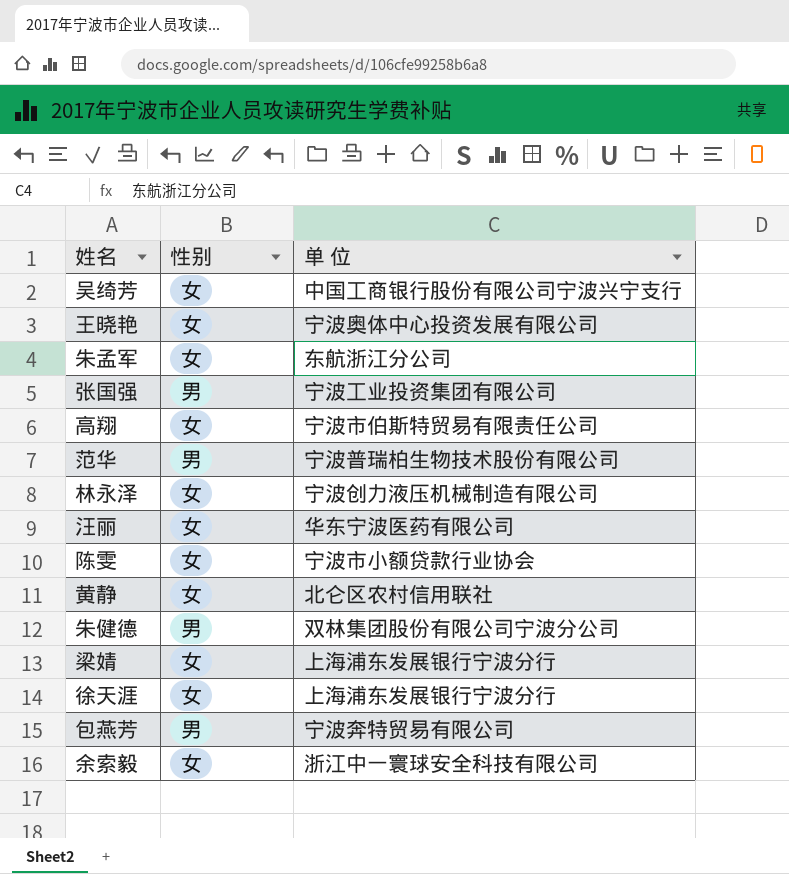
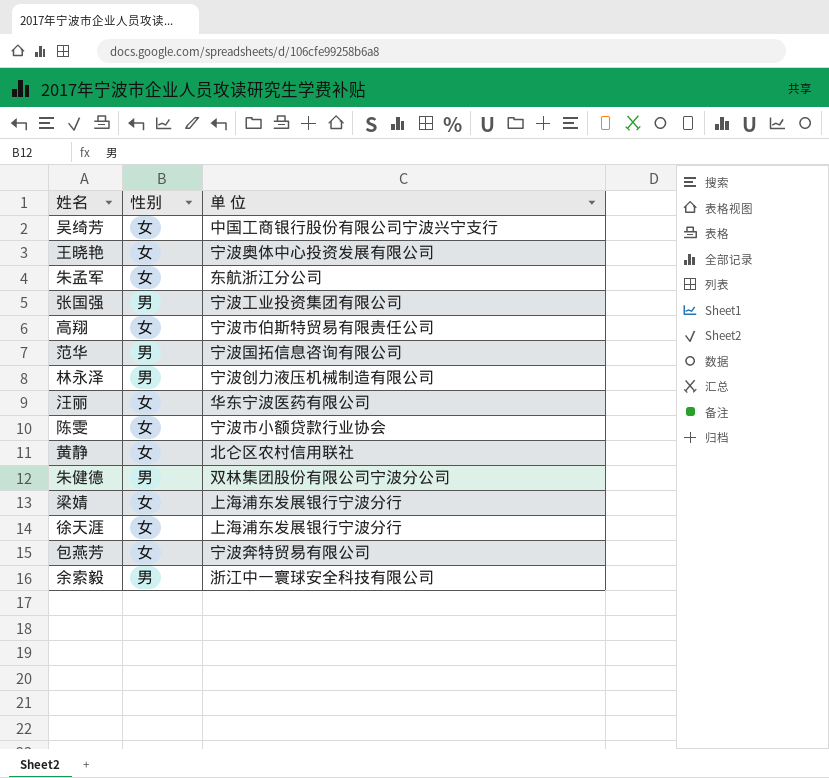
范华 | 单 位: 宁波普瑞柏生物技术股份有限公司 -> 宁波国拓信息咨询有限公司
林永泽 | 性别: 女 -> 男
包燕芳 | 性别: 男 -> 女
余索毅 | 性别: 女 -> 男

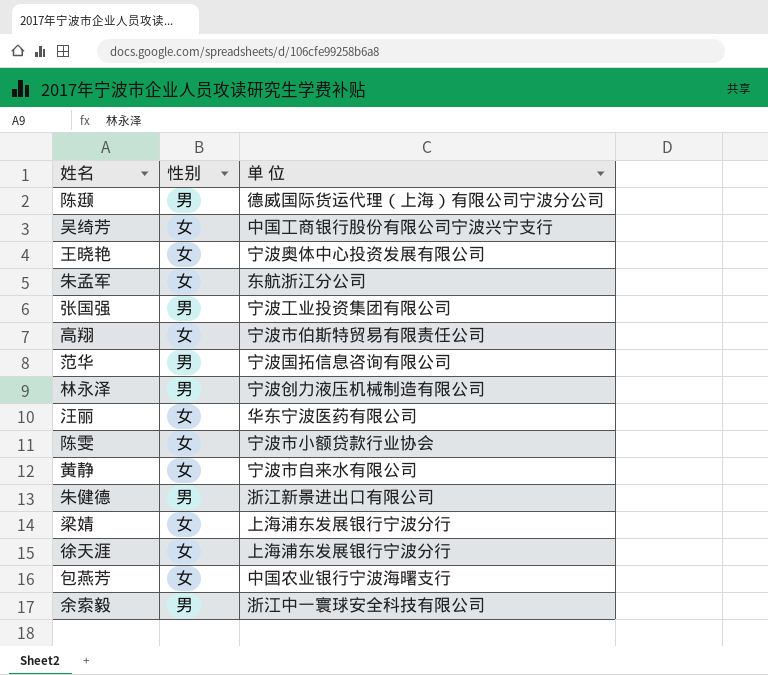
row 陈颋: none -> 男 | 德威国际货运代理（上海）有限公司宁波分公司
黄静 | 单 位: 北仑区农村信用联社 -> 宁波市自来水有限公司
朱健德 | 单 位: 双林集团股份有限公司宁波分公司 -> 浙江新景进出口有限公司
包燕芳 | 单 位: 宁波奔特贸易有限公司 -> 中国农业银行宁波海曙支行

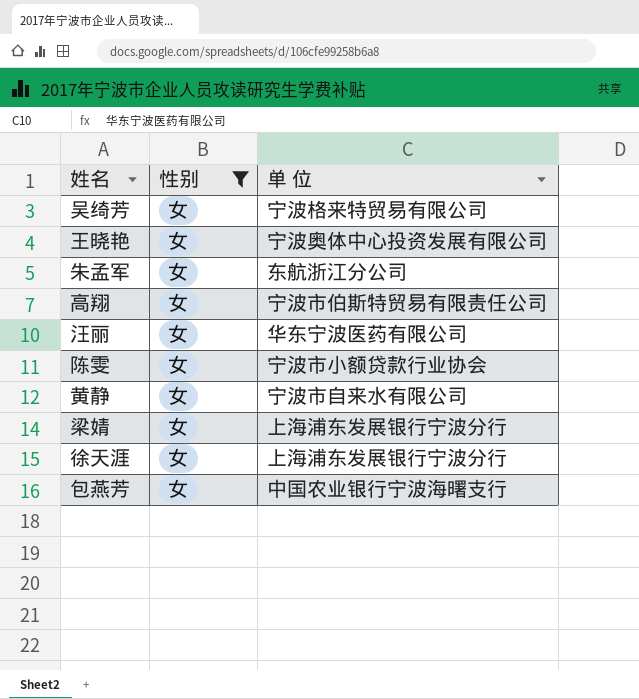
filter: none -> 性别 = 女
吴绮芳 | 单 位: 中国工商银行股份有限公司宁波兴宁支行 -> 宁波格来特贸易有限公司

